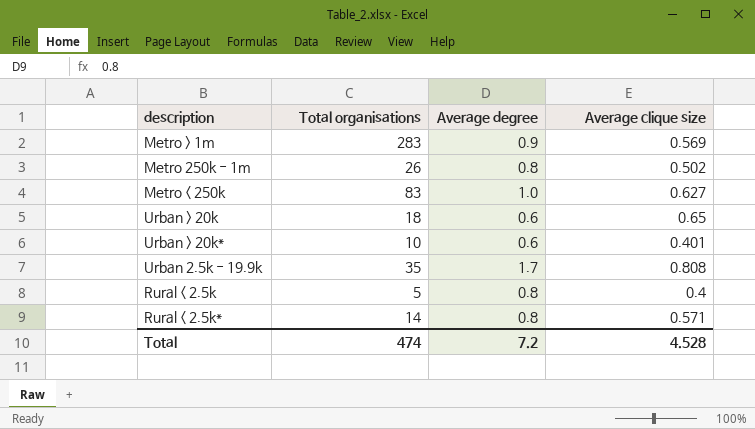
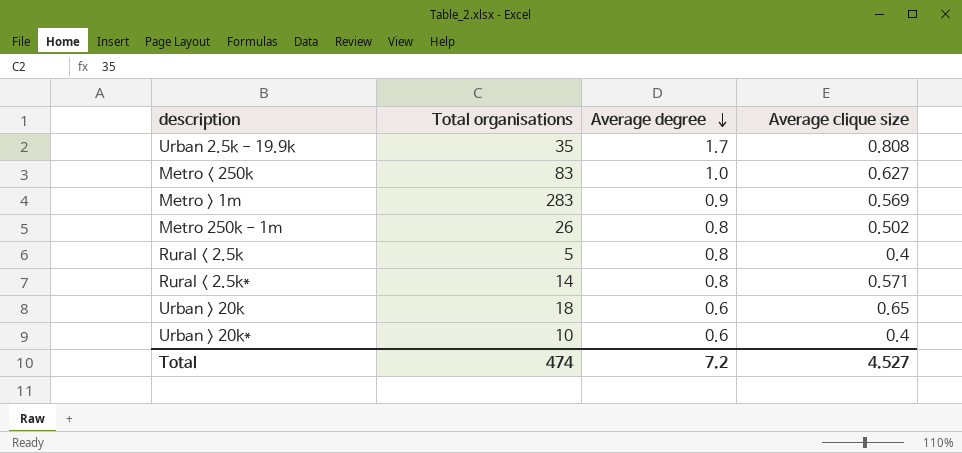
row order: none -> Average degree descending
Urban > 20k* | Average clique size: 0.401 -> 0.4
Total | Average clique size: 4.528 -> 4.527

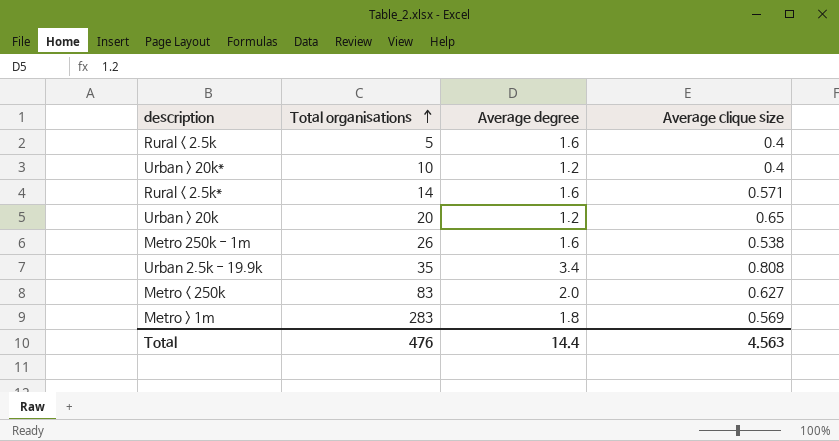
row order: Average degree descending -> Total organisations ascending
Rural < 2.5k | Average degree: 0.8 -> 1.6
Urban > 20k* | Average degree: 0.6 -> 1.2
Rural < 2.5k* | Average degree: 0.8 -> 1.6
Urban > 20k | Total organisations: 18 -> 20
Urban > 20k | Average degree: 0.6 -> 1.2
Metro 250k - 1m | Average degree: 0.8 -> 1.6
Metro 250k - 1m | Average clique size: 0.502 -> 0.538
Urban 2.5k - 19.9k | Average degree: 1.7 -> 3.4
Metro < 250k | Average degree: 1.0 -> 2.0
Metro > 1m | Average degree: 0.9 -> 1.8
Total | Total organisations: 474 -> 476
Total | Average degree: 7.2 -> 14.4
Total | Average clique size: 4.527 -> 4.563

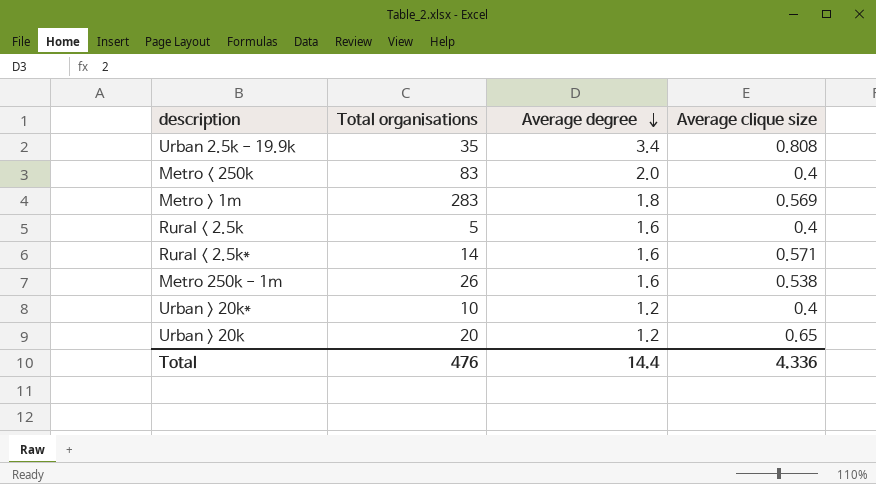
row order: Total organisations ascending -> Average degree descending
Metro < 250k | Average clique size: 0.627 -> 0.4
Total | Average clique size: 4.563 -> 4.336

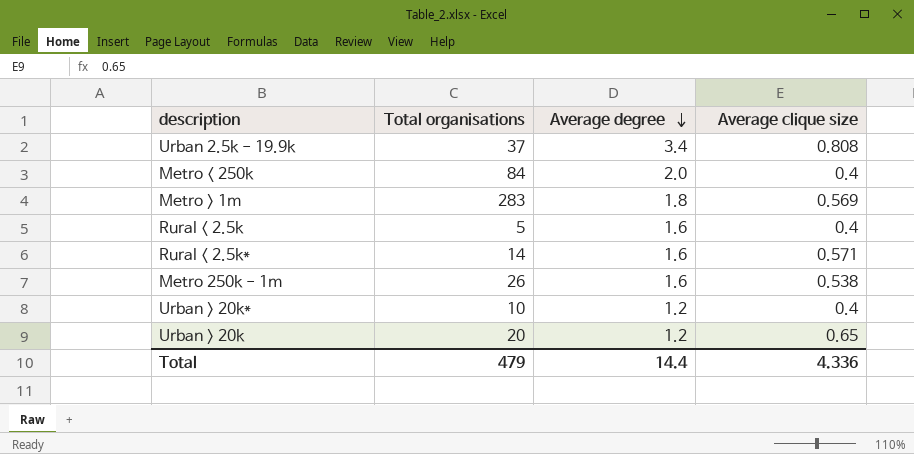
Urban 2.5k - 19.9k | Total organisations: 35 -> 37
Metro < 250k | Total organisations: 83 -> 84
Total | Total organisations: 476 -> 479

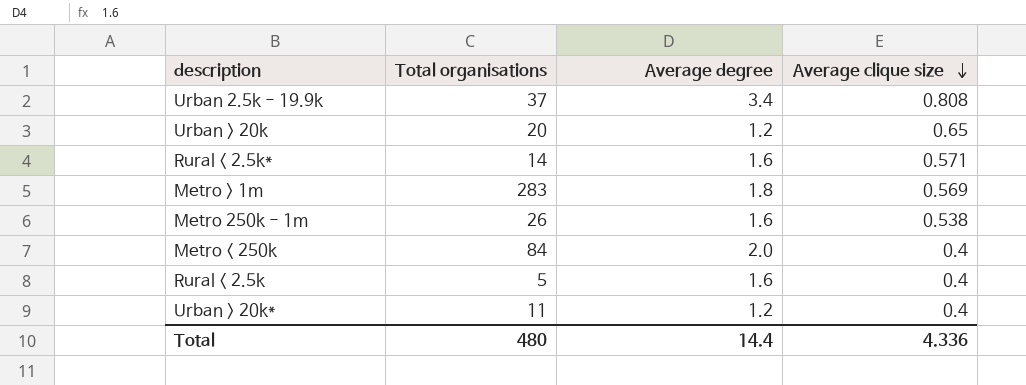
row order: Average degree descending -> Average clique size descending
Urban > 20k* | Total organisations: 10 -> 11
Total | Total organisations: 479 -> 480

